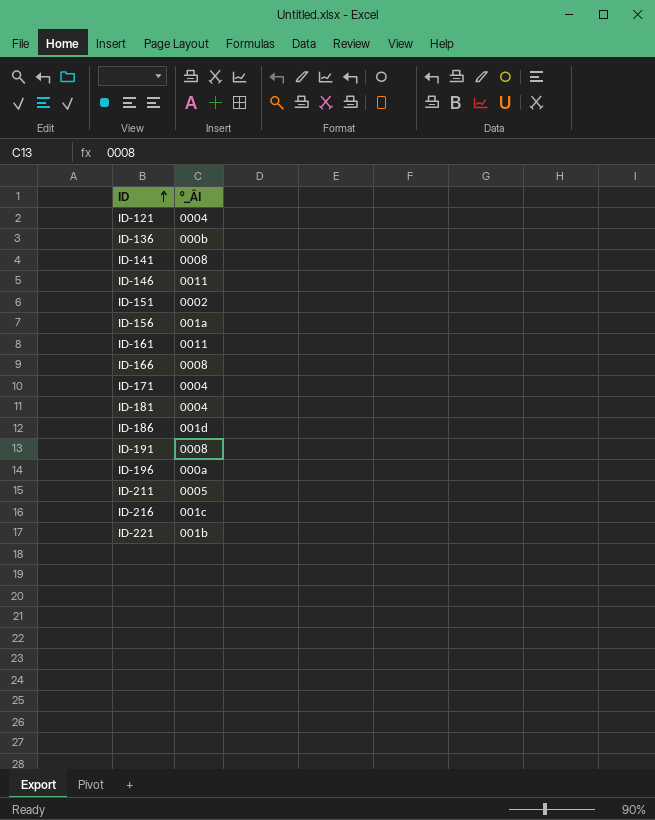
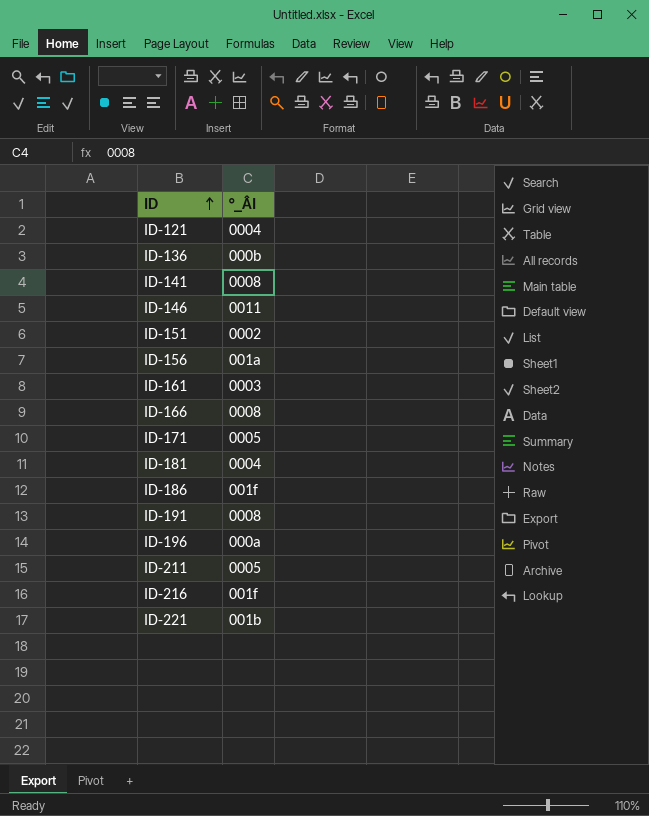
ID-161 | °_ÂI: 0011 -> 0003
ID-171 | °_ÂI: 0004 -> 0005
ID-186 | °_ÂI: 001d -> 001f
ID-216 | °_ÂI: 001c -> 001f

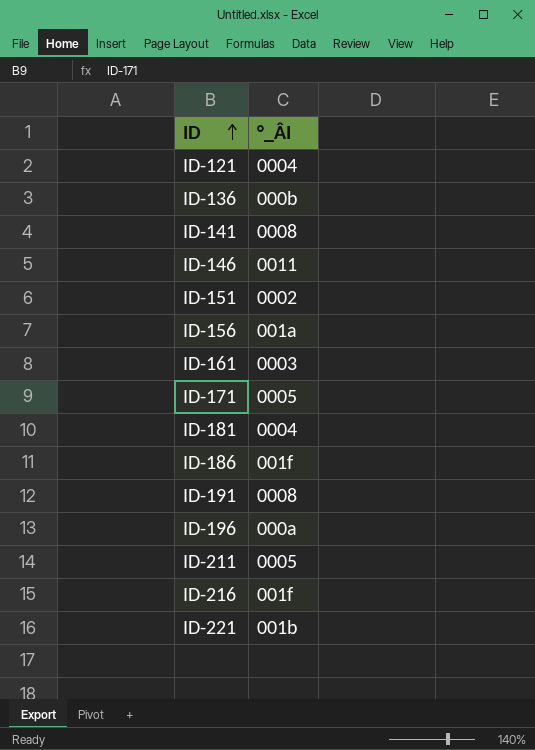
row ID-166: 0008 -> none

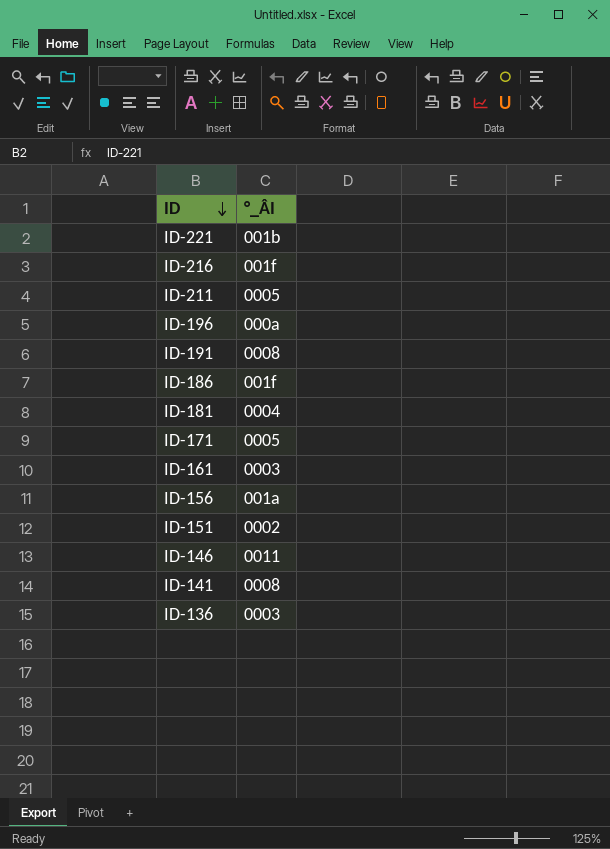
row order: ID ascending -> ID descending
row ID-121: 0004 -> none
ID-136 | °_ÂI: 000b -> 0003

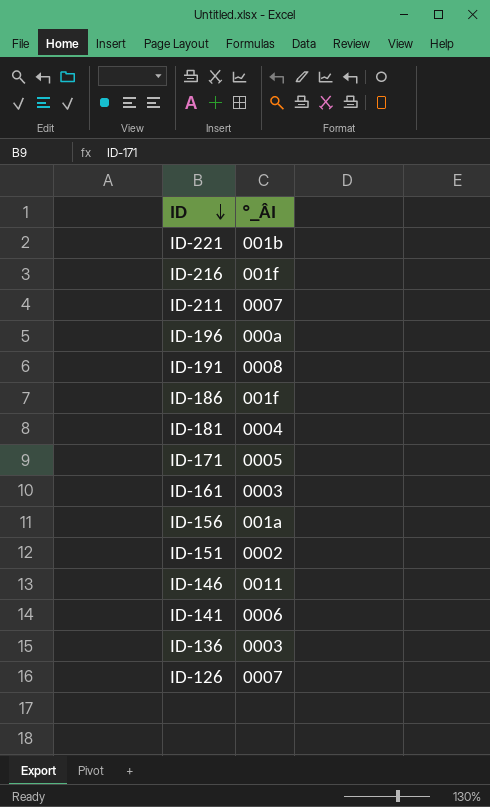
ID-211 | °_ÂI: 0005 -> 0007
ID-141 | °_ÂI: 0008 -> 0006
row ID-126: none -> 0007

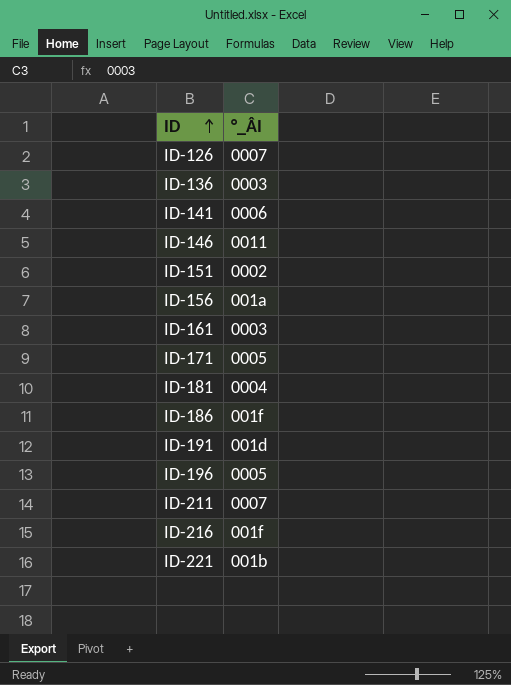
row order: ID descending -> ID ascending
ID-191 | °_ÂI: 0008 -> 001d
ID-196 | °_ÂI: 000a -> 0005

